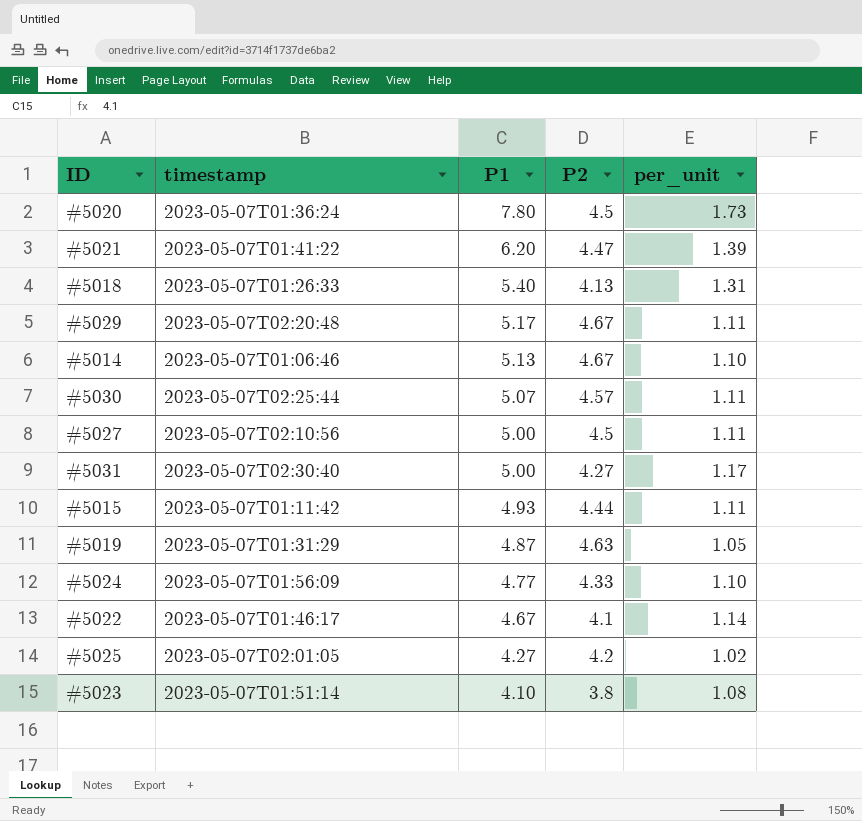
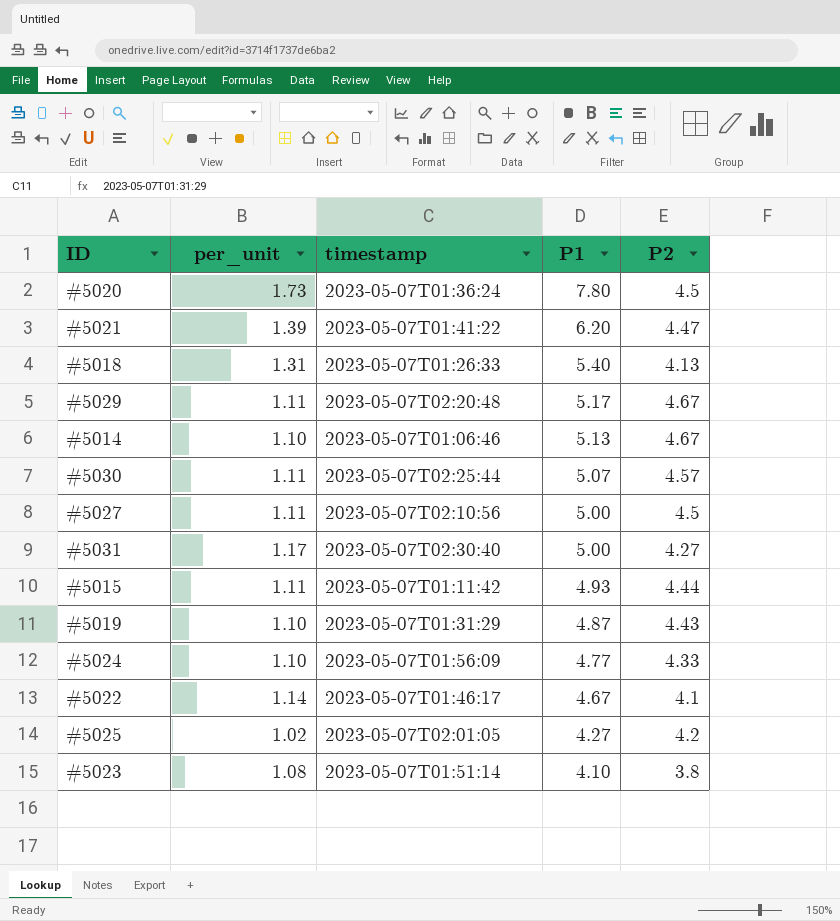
column per_unit | position: 5 -> 2
#5019 | per_unit: 1.05 -> 1.10
#5019 | P2: 4.63 -> 4.43

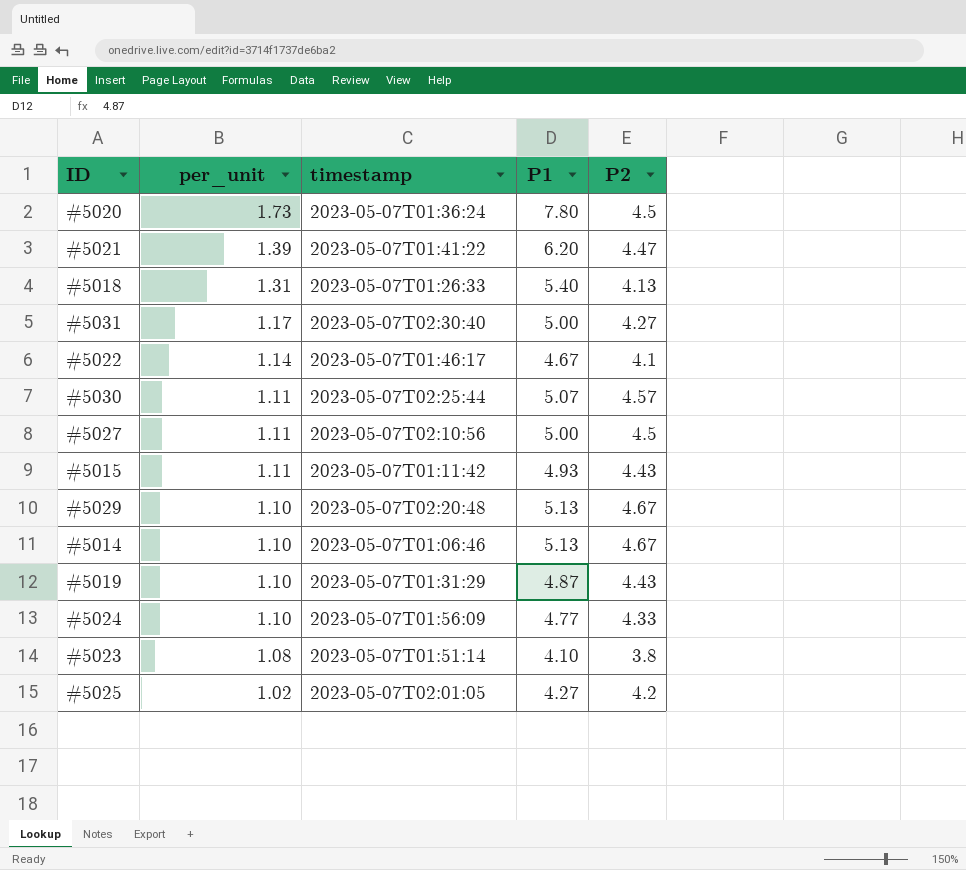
row order: P1 descending -> per_unit descending
#5015 | P2: 4.44 -> 4.43
#5029 | per_unit: 1.11 -> 1.10
#5029 | P1: 5.17 -> 5.13

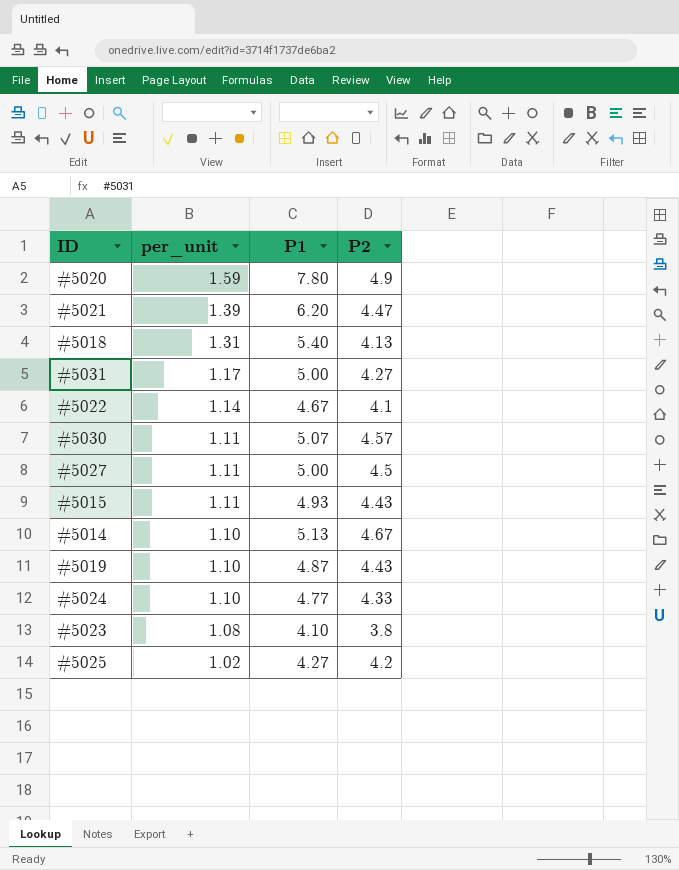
column timestamp | position: 3 -> none
row #5029: 1.10 | 2023-05-07T02:20:48 | 5.13 | 4.67 -> none
#5020 | per_unit: 1.73 -> 1.59
#5020 | P2: 4.5 -> 4.9

